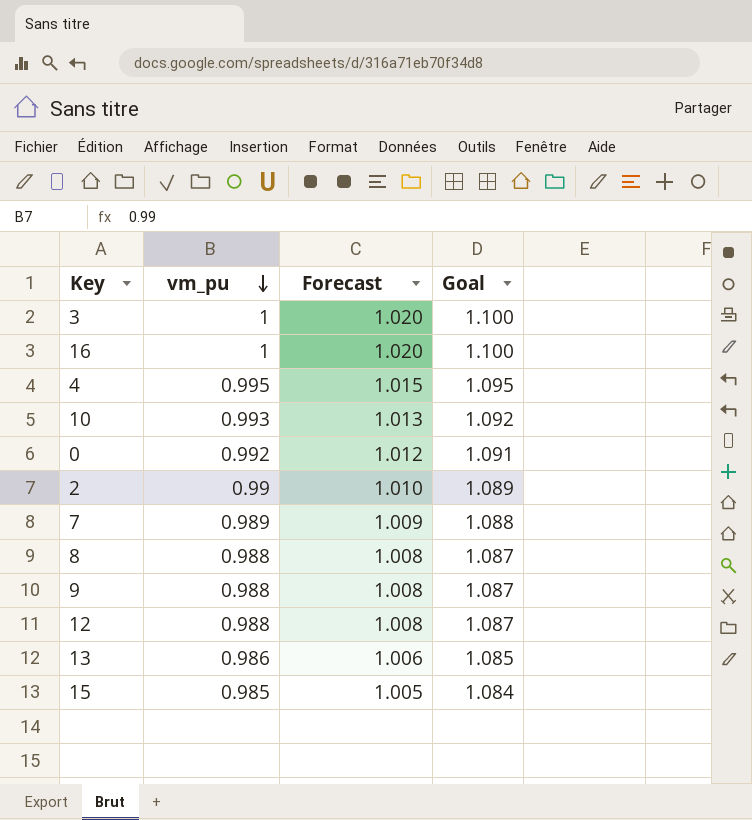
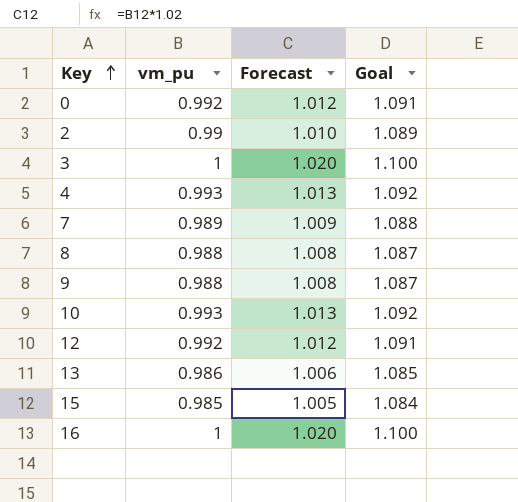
row order: vm_pu descending -> Key ascending
4 | vm_pu: 0.995 -> 0.993
4 | Forecast: 1.015 -> 1.013
4 | Goal: 1.095 -> 1.092
12 | vm_pu: 0.988 -> 0.992
12 | Forecast: 1.008 -> 1.012
12 | Goal: 1.087 -> 1.091

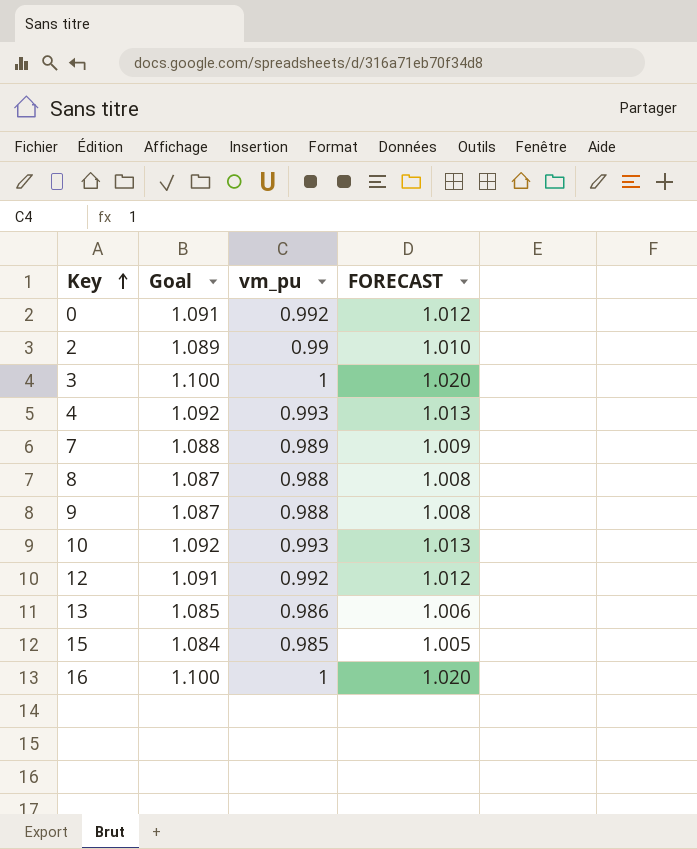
column Goal | position: 4 -> 2
column name: Forecast -> FORECAST

